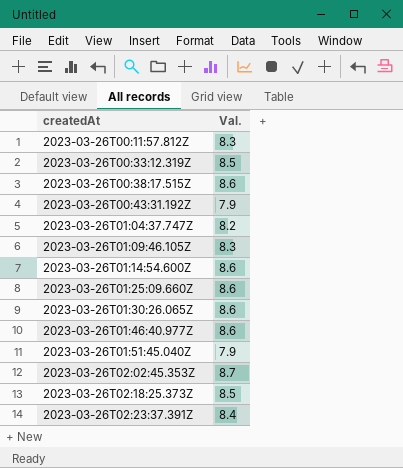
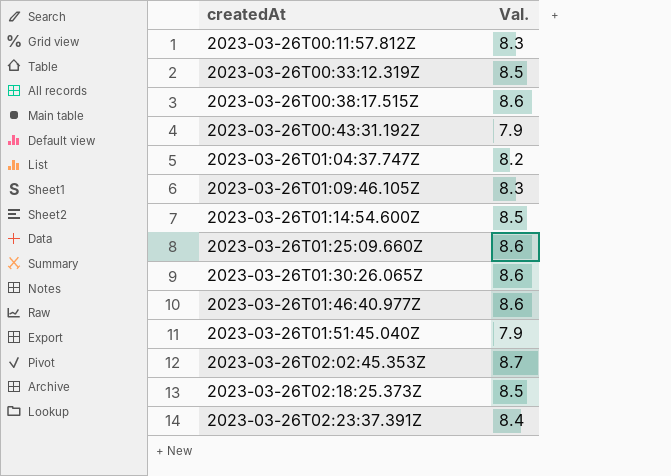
2023-03-26T01:14:54.600Z | Val.: 8.6 -> 8.5

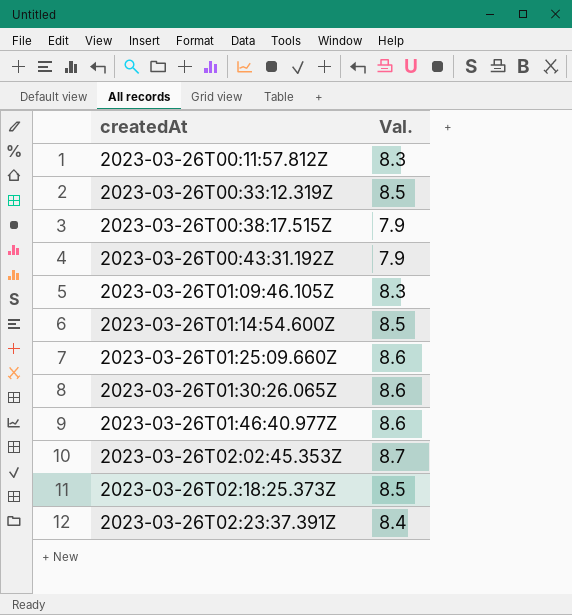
row 2023-03-26T01:04:37.747Z: 8.2 -> none
row 2023-03-26T01:51:45.040Z: 7.9 -> none
2023-03-26T00:38:17.515Z | Val.: 8.6 -> 7.9

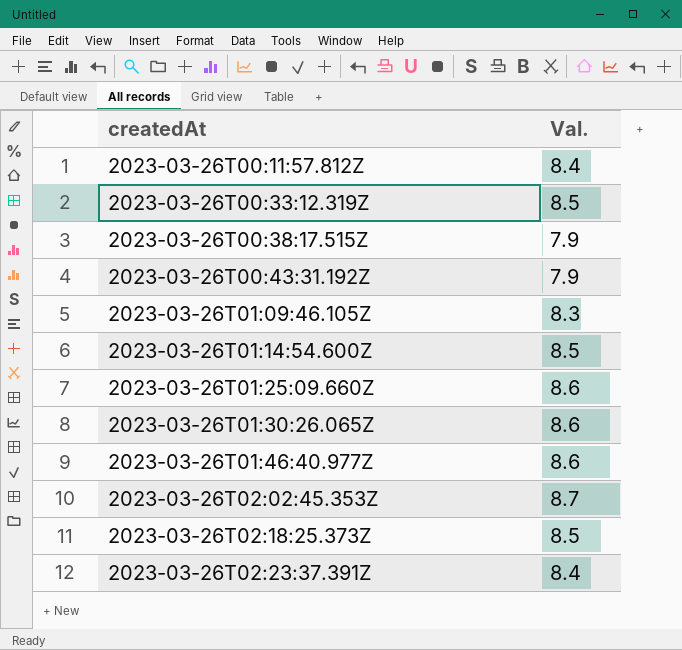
2023-03-26T00:11:57.812Z | Val.: 8.3 -> 8.4

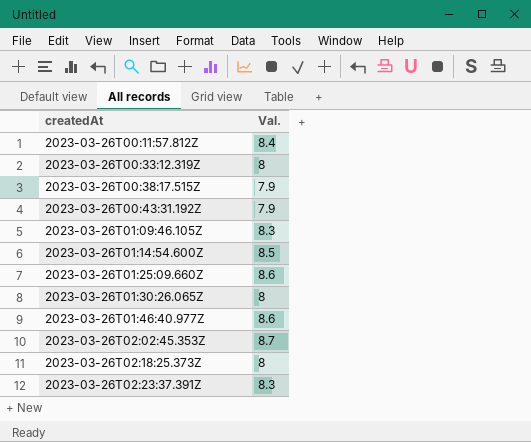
2023-03-26T00:33:12.319Z | Val.: 8.5 -> 8
2023-03-26T01:30:26.065Z | Val.: 8.6 -> 8
2023-03-26T02:18:25.373Z | Val.: 8.5 -> 8
2023-03-26T02:23:37.391Z | Val.: 8.4 -> 8.3

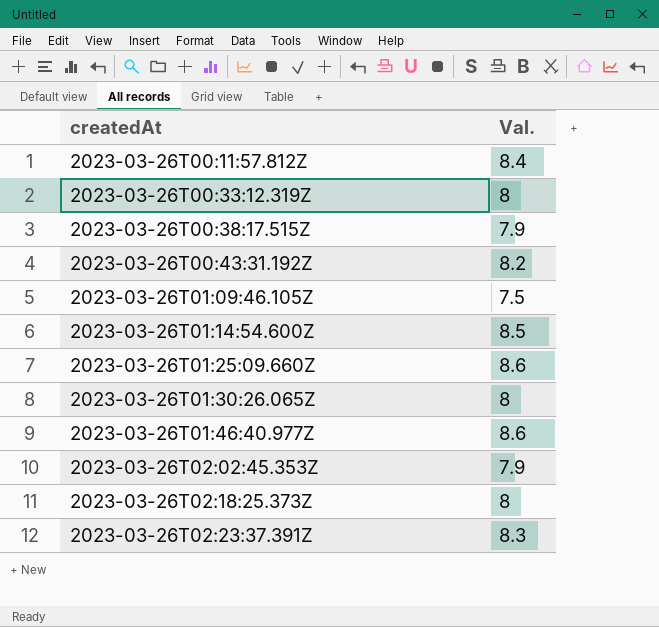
2023-03-26T00:43:31.192Z | Val.: 7.9 -> 8.2
2023-03-26T01:09:46.105Z | Val.: 8.3 -> 7.5
2023-03-26T02:02:45.353Z | Val.: 8.7 -> 7.9

